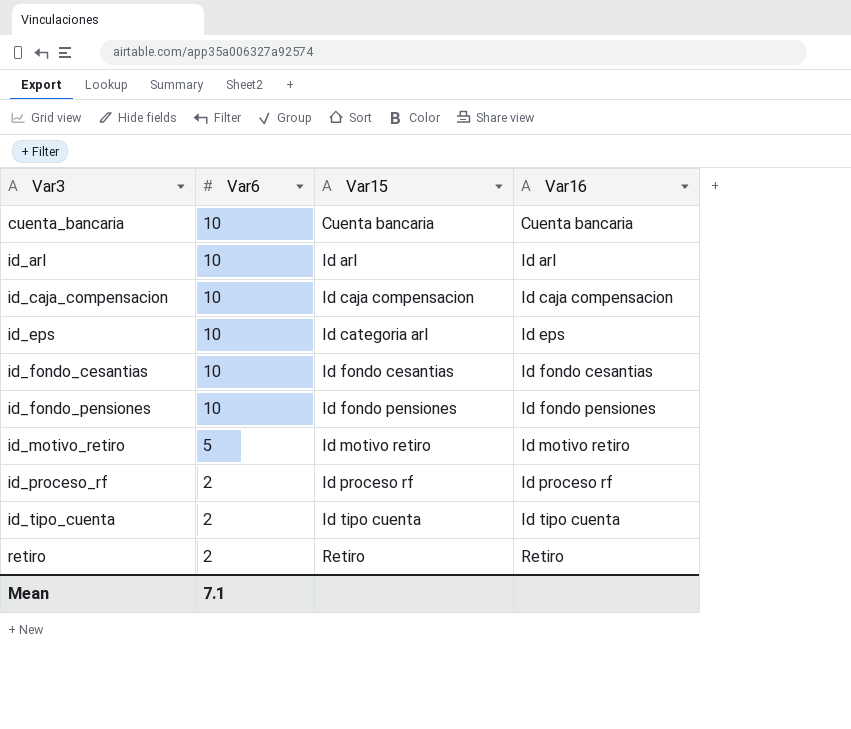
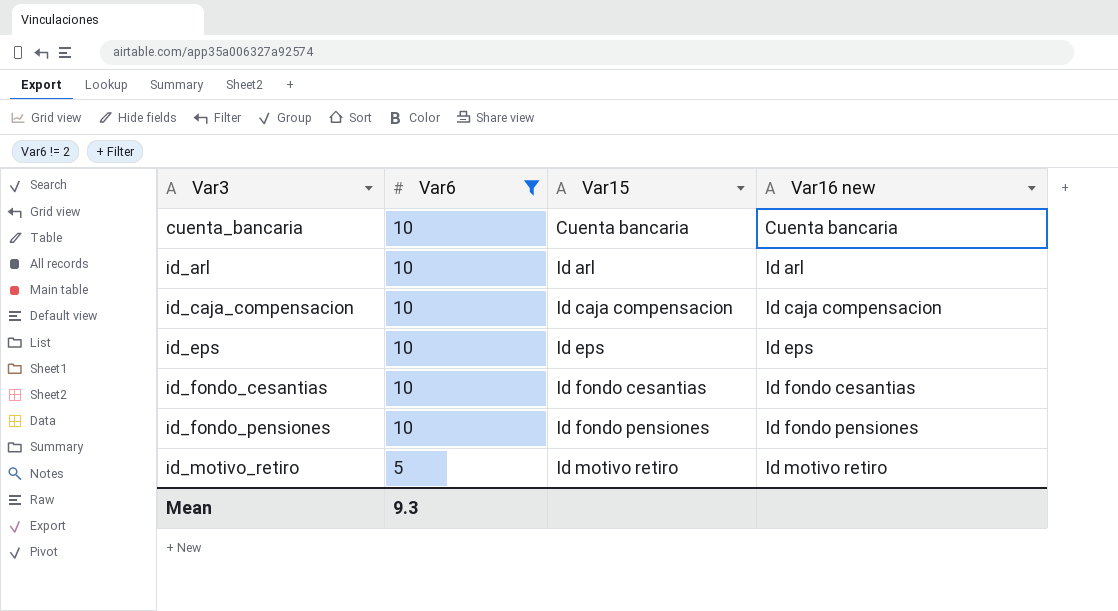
filter: none -> Var6 != 2
column name: Var16 -> Var16 new
id_eps | Var15: Id categoria arl -> Id eps
Mean | Var6: 7.1 -> 9.3

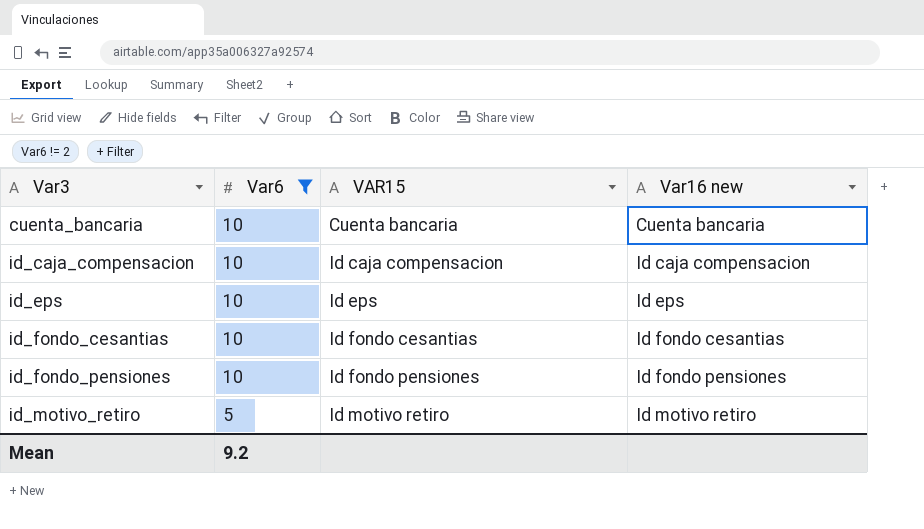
column name: Var15 -> VAR15
row id_arl: 10 | Id arl | Id arl -> none
Mean | Var6: 9.3 -> 9.2

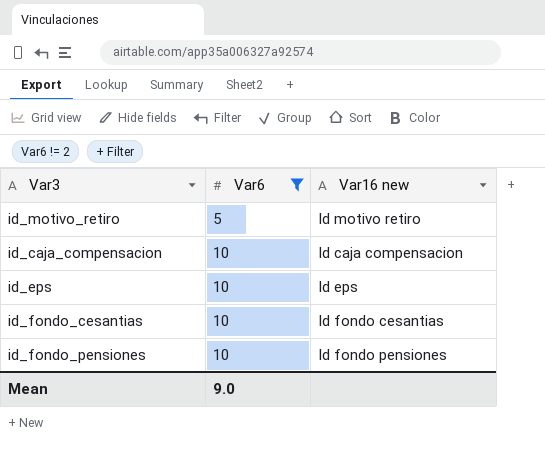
row order: Var3 ascending -> Var6 ascending
column VAR15 | position: 3 -> none
row cuenta_bancaria: 10 | Cuenta bancaria | Cuenta bancaria -> none
Mean | Var6: 9.2 -> 9.0

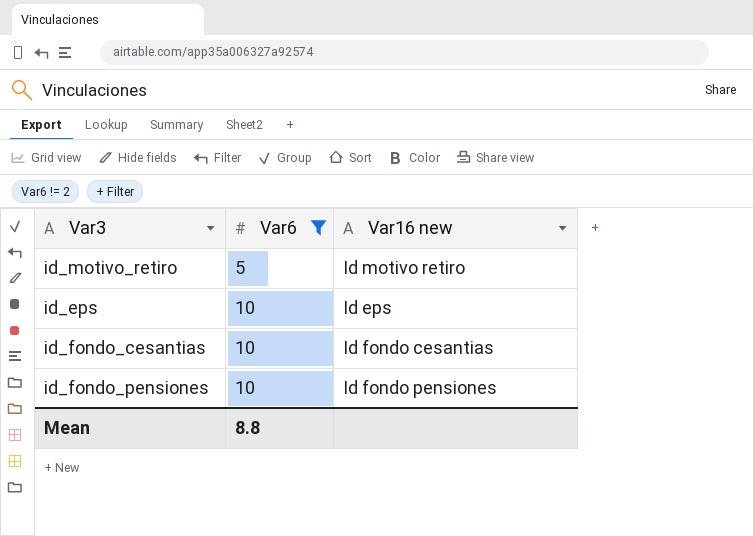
row id_caja_compensacion: 10 | Id caja compensacion -> none
Mean | Var6: 9.0 -> 8.8

